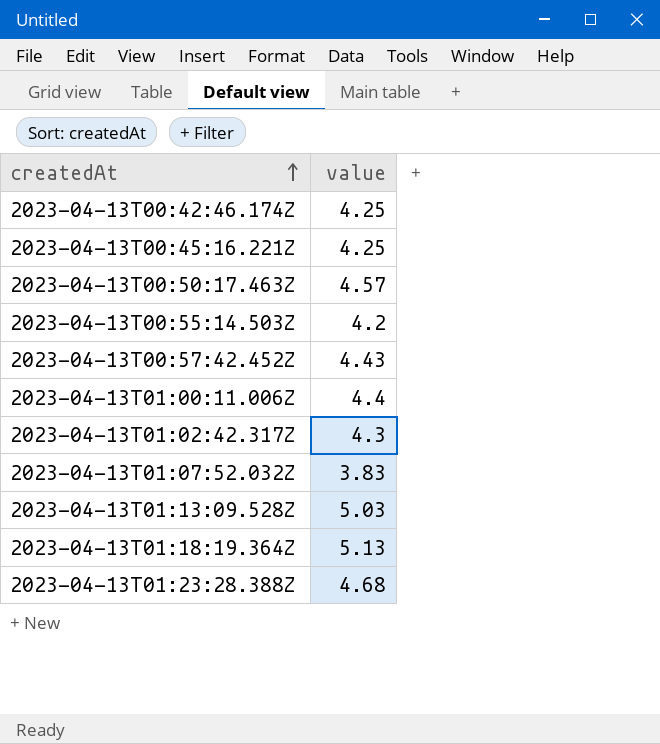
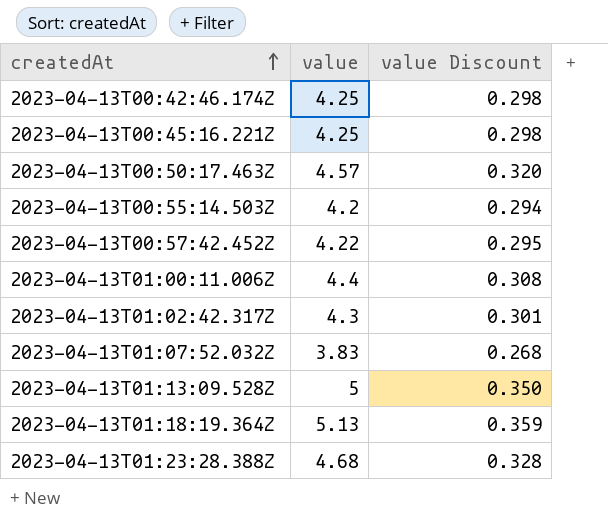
column value Discount | formula: none -> [value] * 0.07
2023-04-13T00:57:42.452Z | value: 4.43 -> 4.22
2023-04-13T01:13:09.528Z | value: 5.03 -> 5

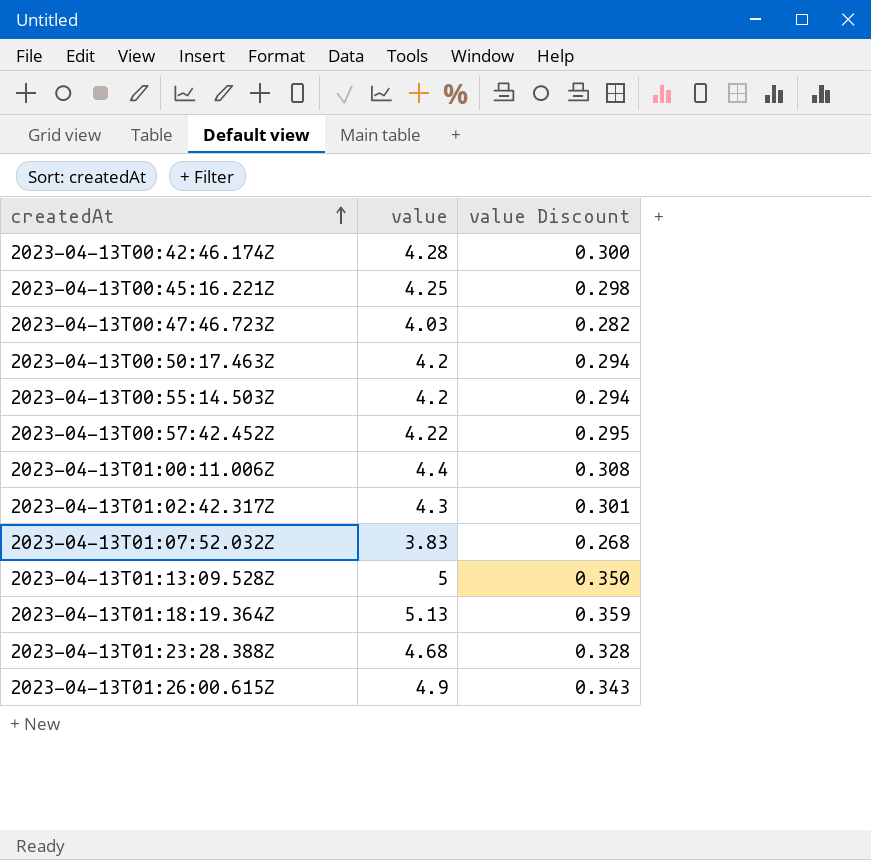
2023-04-13T00:42:46.174Z | value: 4.25 -> 4.28
2023-04-13T00:42:46.174Z | value Discount: 0.298 -> 0.300
row 2023-04-13T00:47:46.723Z: none -> 4.03 | 0.282
2023-04-13T00:50:17.463Z | value: 4.57 -> 4.2
2023-04-13T00:50:17.463Z | value Discount: 0.320 -> 0.294
row 2023-04-13T01:26:00.615Z: none -> 4.9 | 0.343

